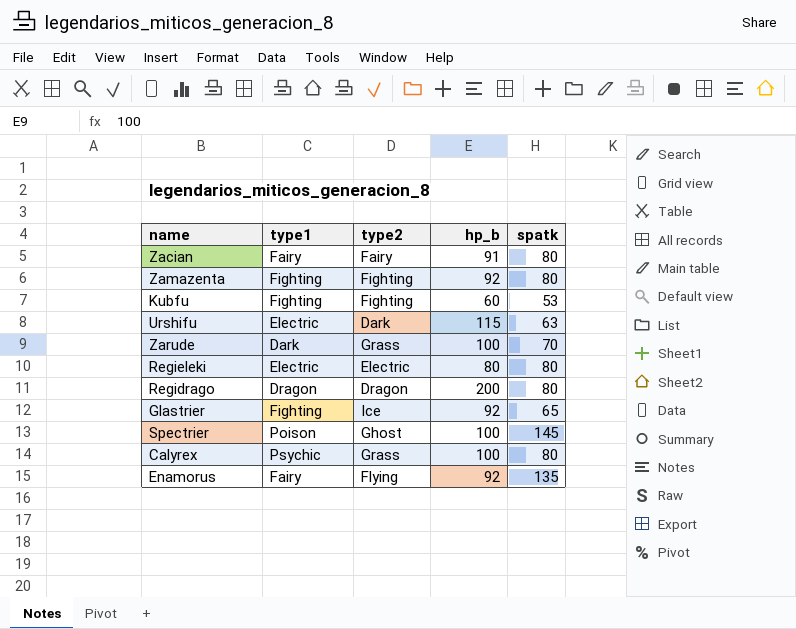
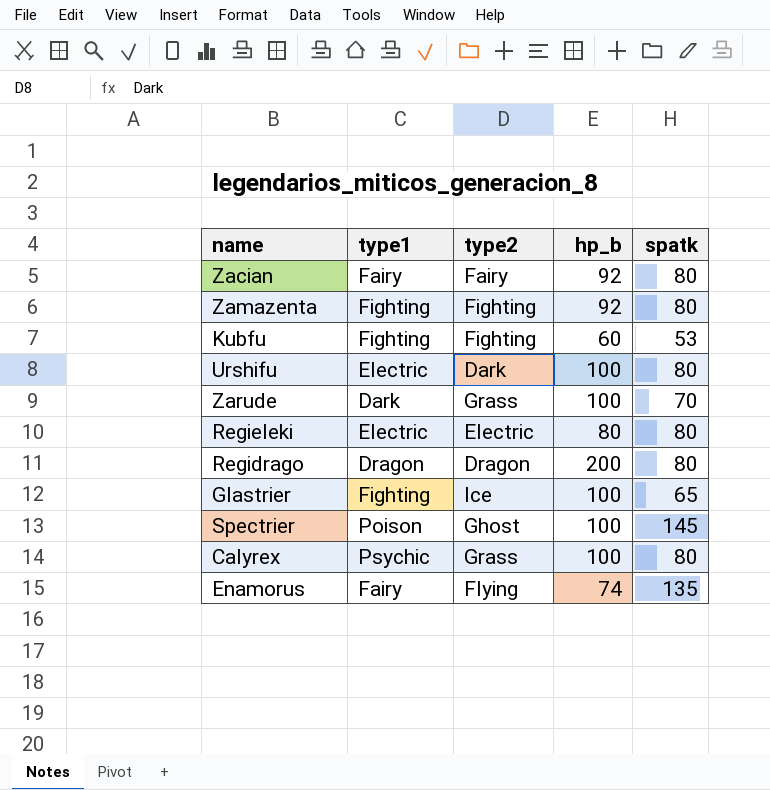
Zacian | hp_b: 91 -> 92
Urshifu | hp_b: 115 -> 100
Urshifu | spatk: 63 -> 80
Glastrier | hp_b: 92 -> 100
Enamorus | hp_b: 92 -> 74

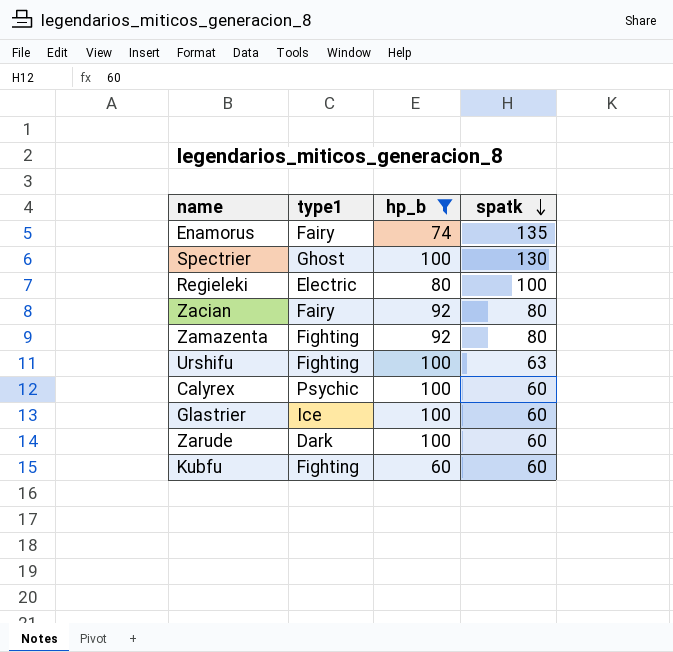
filter: none -> hp_b != 200
row order: none -> spatk descending
column type2 | position: 3 -> none
Spectrier | type1: Poison -> Ghost
Spectrier | spatk: 145 -> 130
Regieleki | spatk: 80 -> 100
Urshifu | type1: Electric -> Fighting
Urshifu | spatk: 80 -> 63
Calyrex | spatk: 80 -> 60
Glastrier | type1: Fighting -> Ice
Glastrier | spatk: 65 -> 60
Zarude | spatk: 70 -> 60
Kubfu | spatk: 53 -> 60

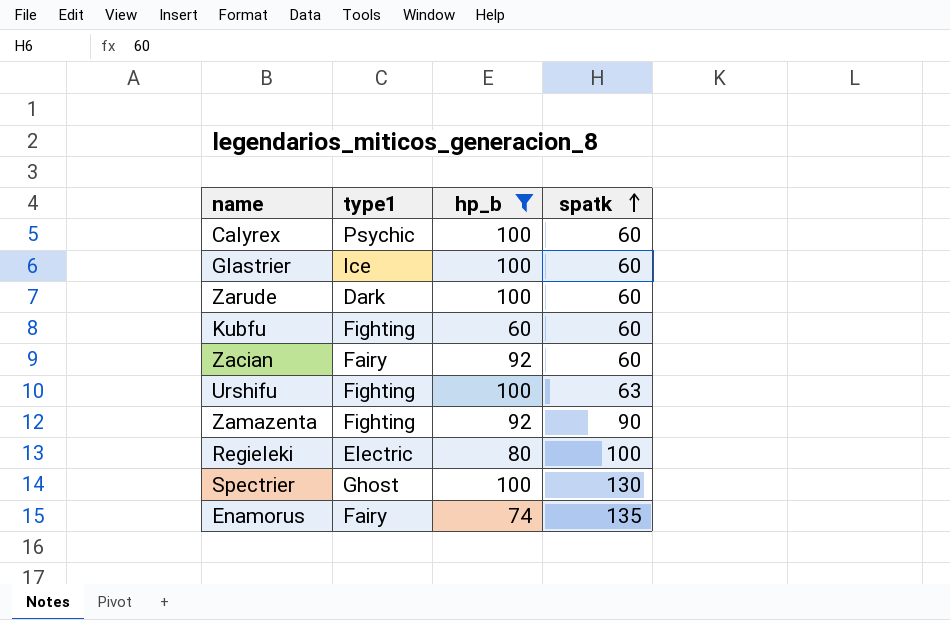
row order: spatk descending -> spatk ascending
Zacian | spatk: 80 -> 60
Zamazenta | spatk: 80 -> 90

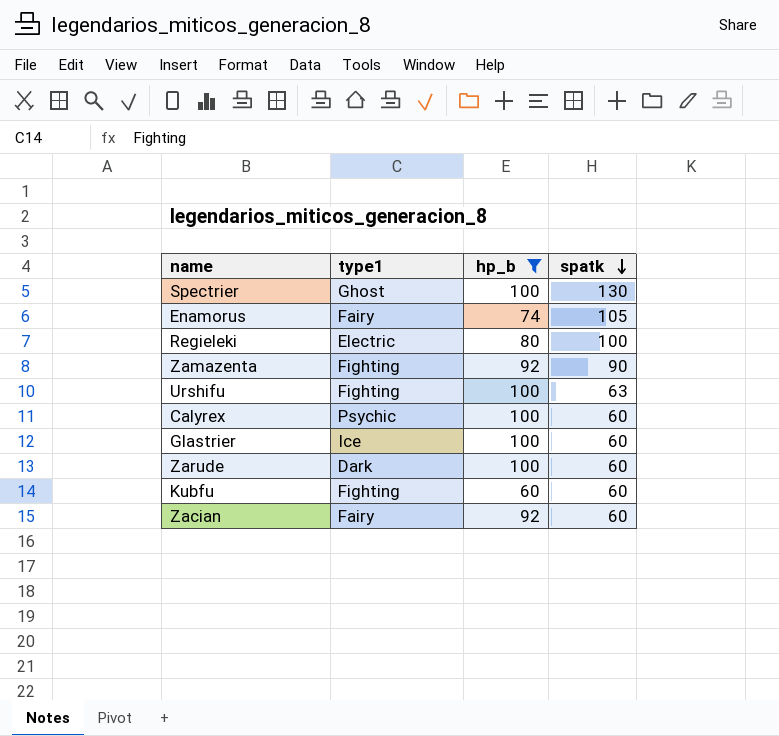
row order: spatk ascending -> spatk descending
Enamorus | spatk: 135 -> 105

